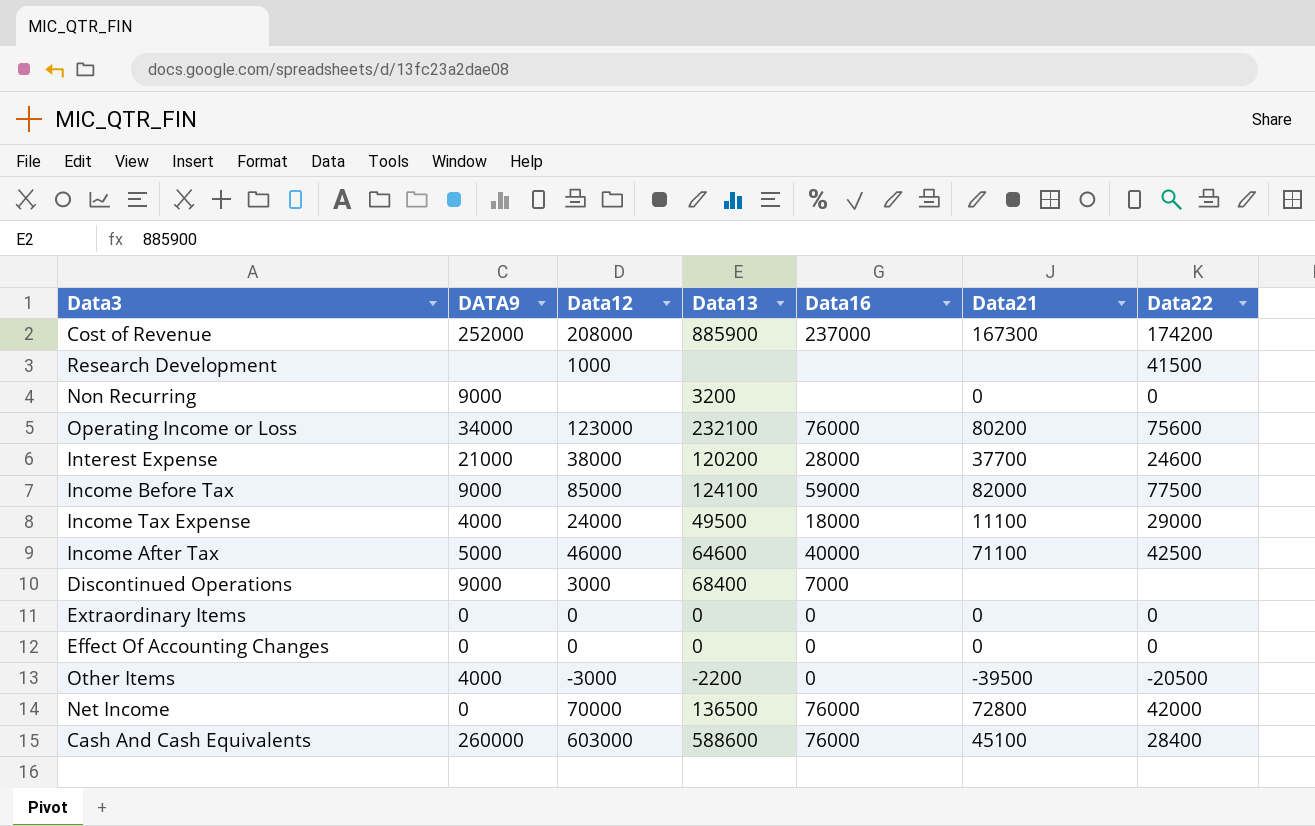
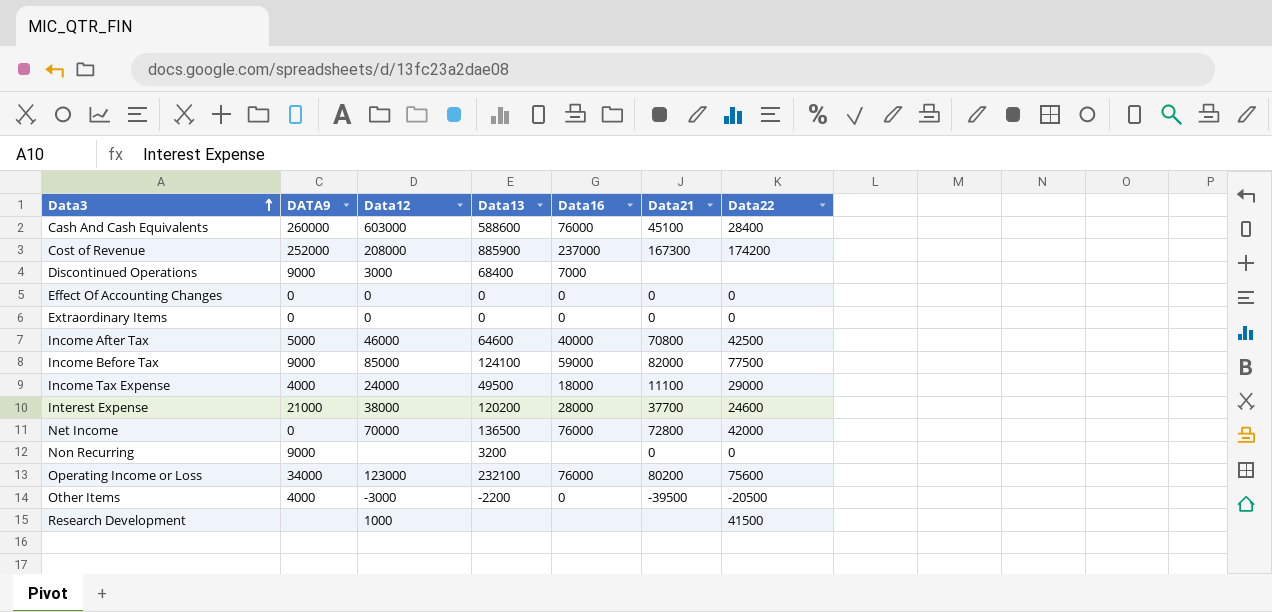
row order: none -> Data3 ascending
Income After Tax | Data21: 71100 -> 70800

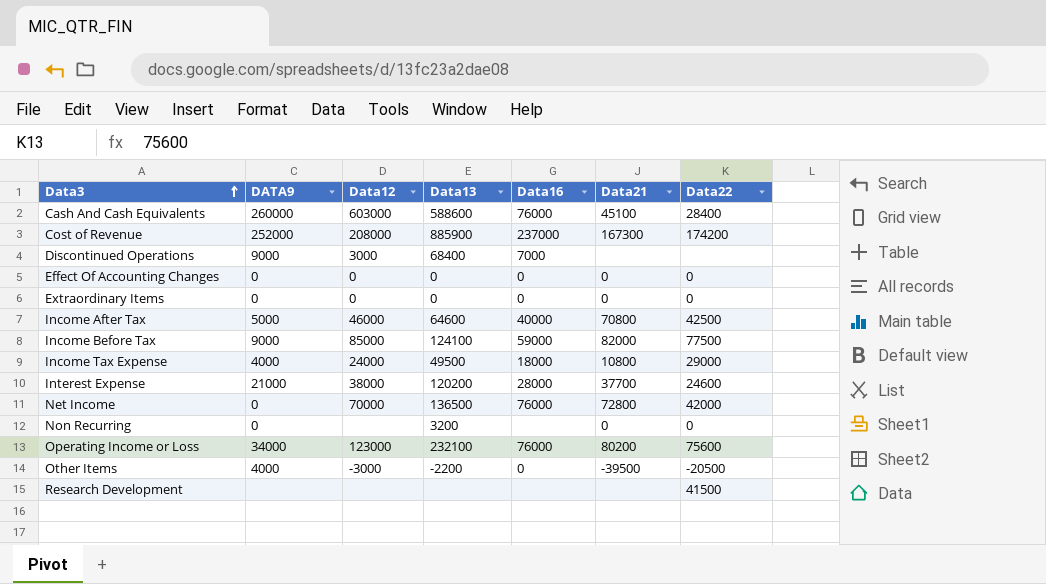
Income Tax Expense | Data21: 11100 -> 10800
Non Recurring | DATA9: 9000 -> 0
Research Development | Data12: 1000 -> none

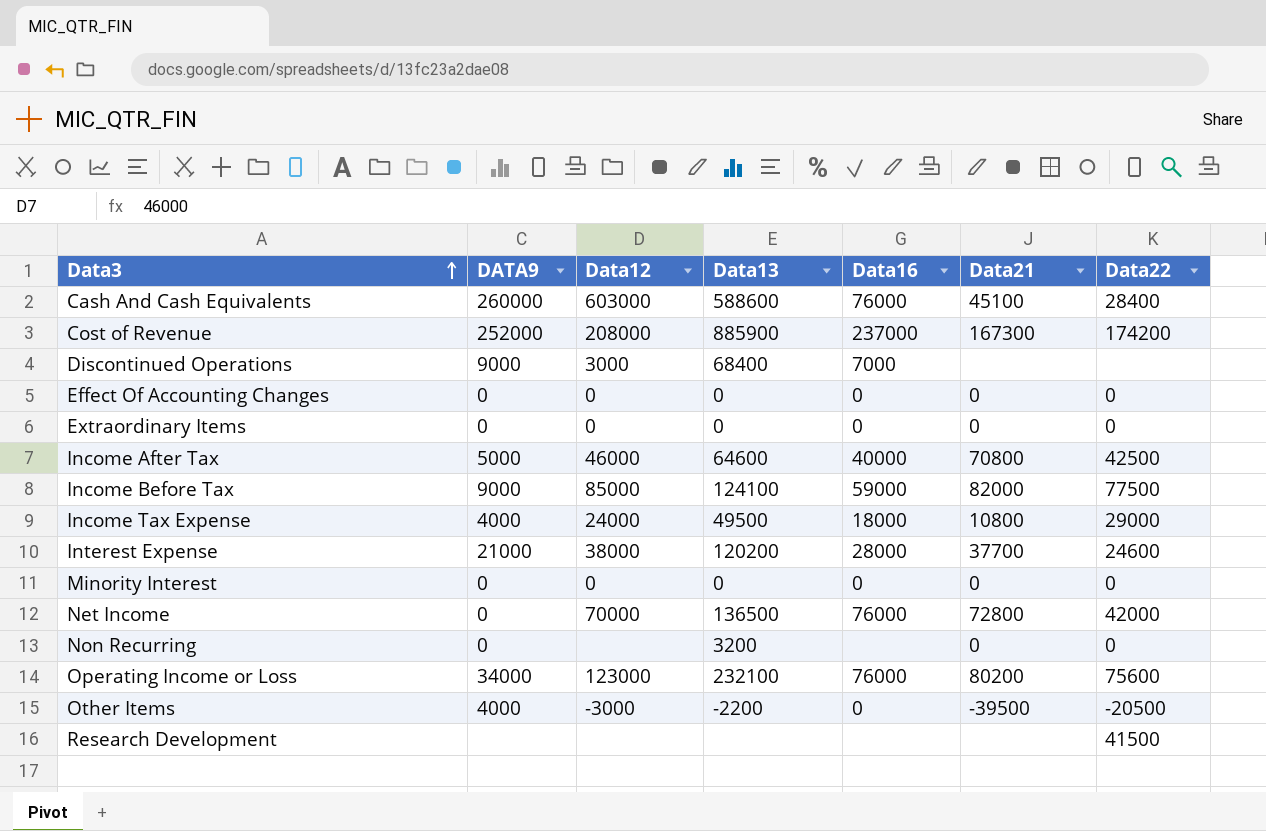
row Minority Interest: none -> 0 | 0 | 0 | 0 | 0 | 0

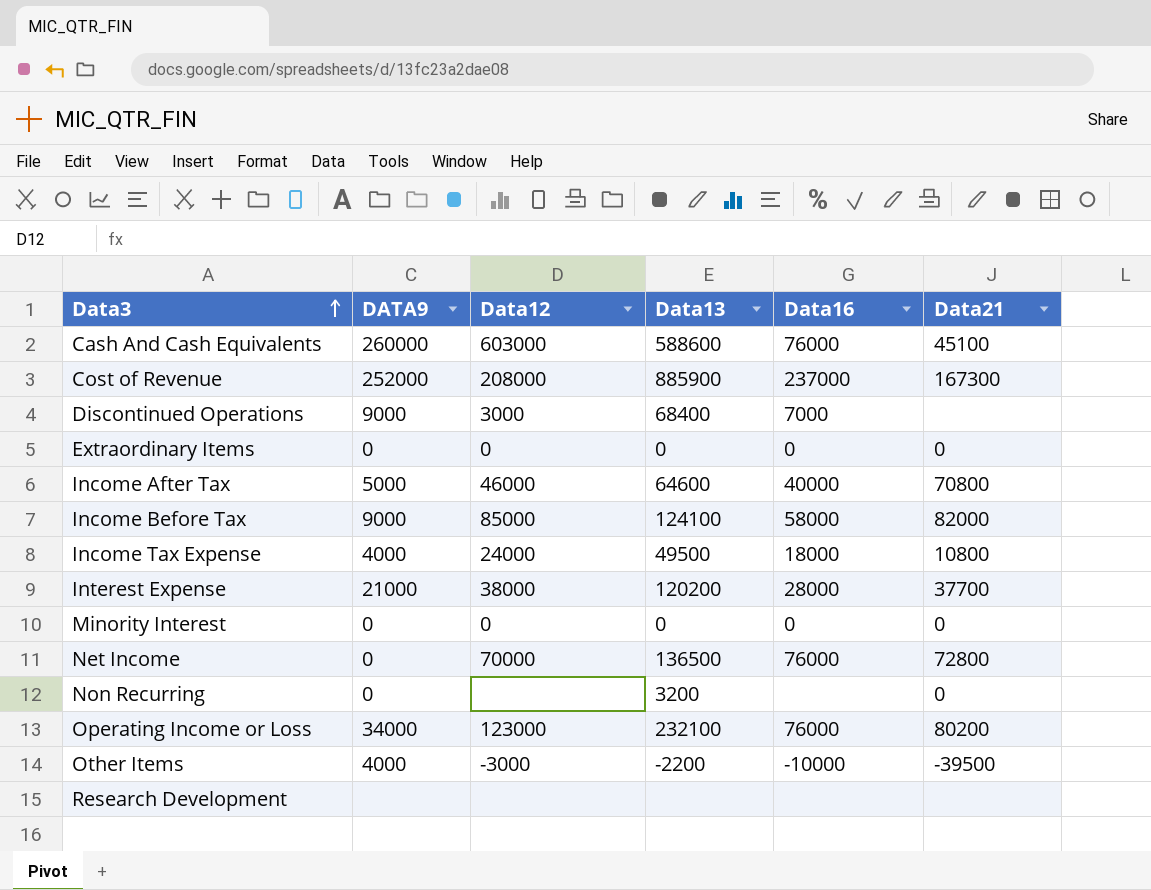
column Data22 | position: 7 -> none
row Effect Of Accounting Changes: 0 | 0 | 0 | 0 | 0 | 0 -> none
Income Before Tax | Data16: 59000 -> 58000
Other Items | Data16: 0 -> -10000

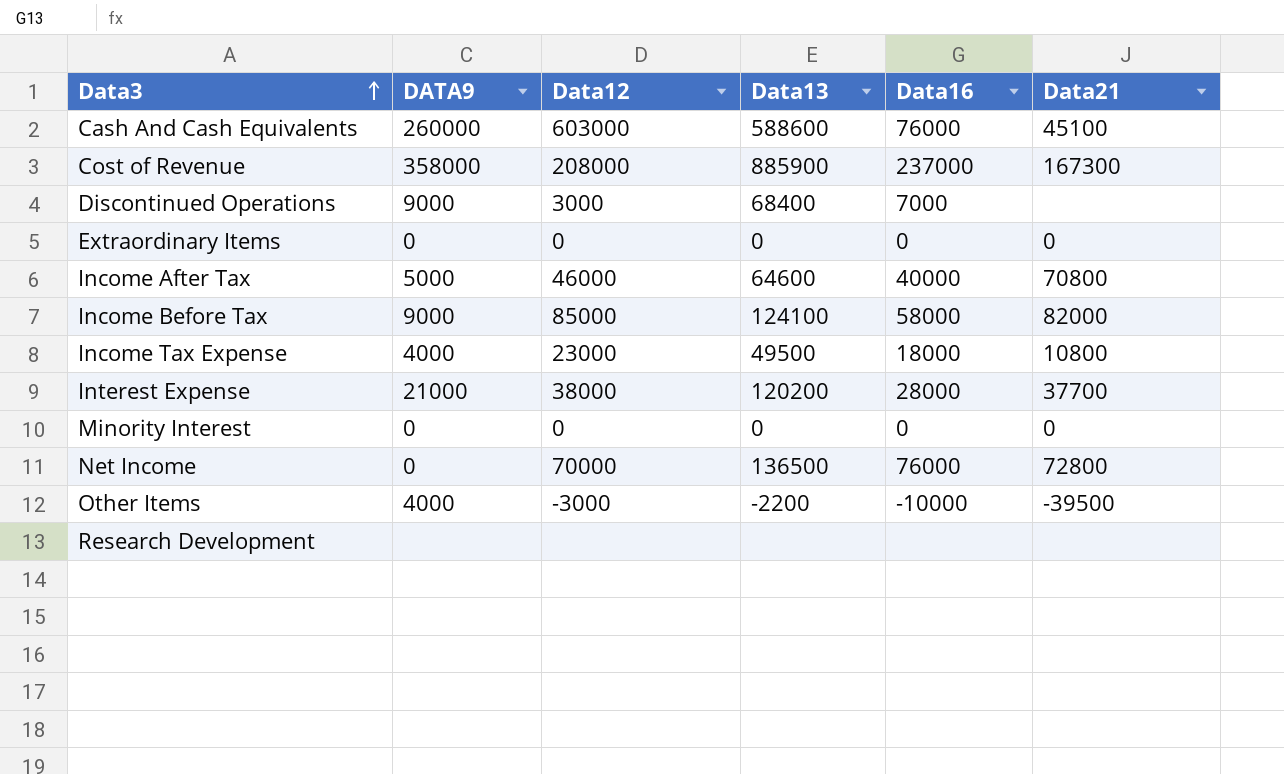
row Non Recurring: 0 | none | 3200 | none | 0 -> none
row Operating Income or Loss: 34000 | 123000 | 232100 | 76000 | 80200 -> none
Cost of Revenue | DATA9: 252000 -> 358000
Income Tax Expense | Data12: 24000 -> 23000

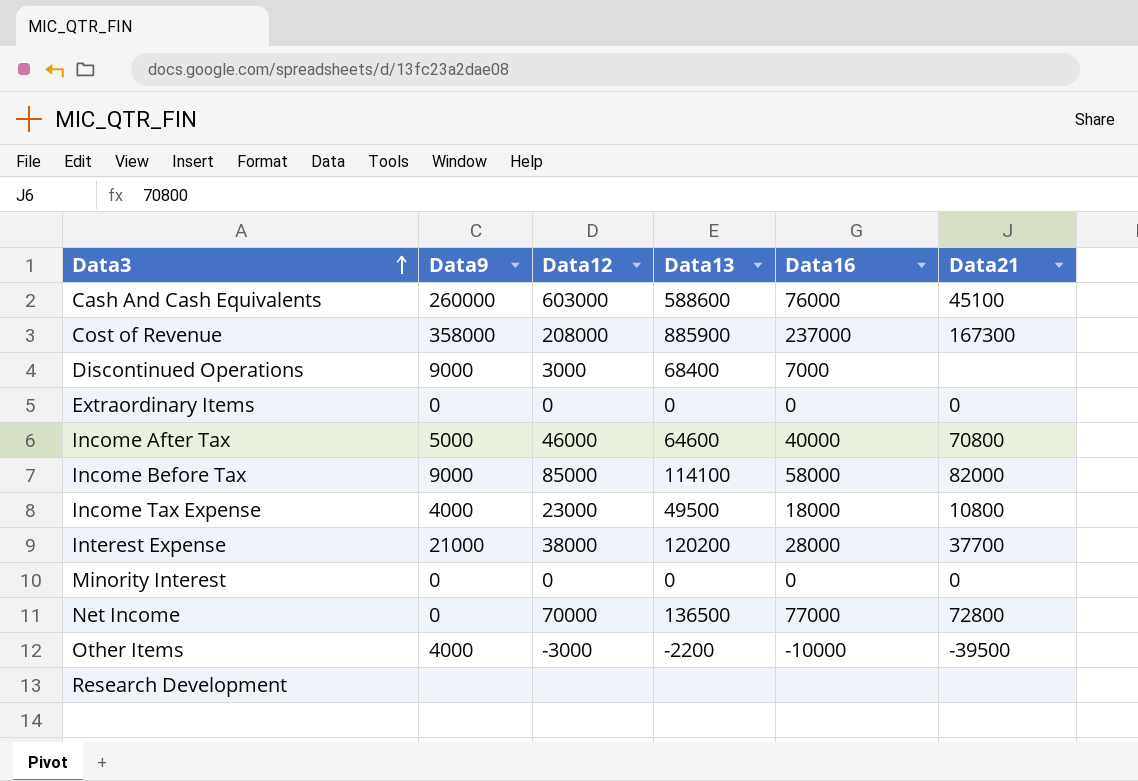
column name: DATA9 -> Data9
Income Before Tax | Data13: 124100 -> 114100
Net Income | Data16: 76000 -> 77000

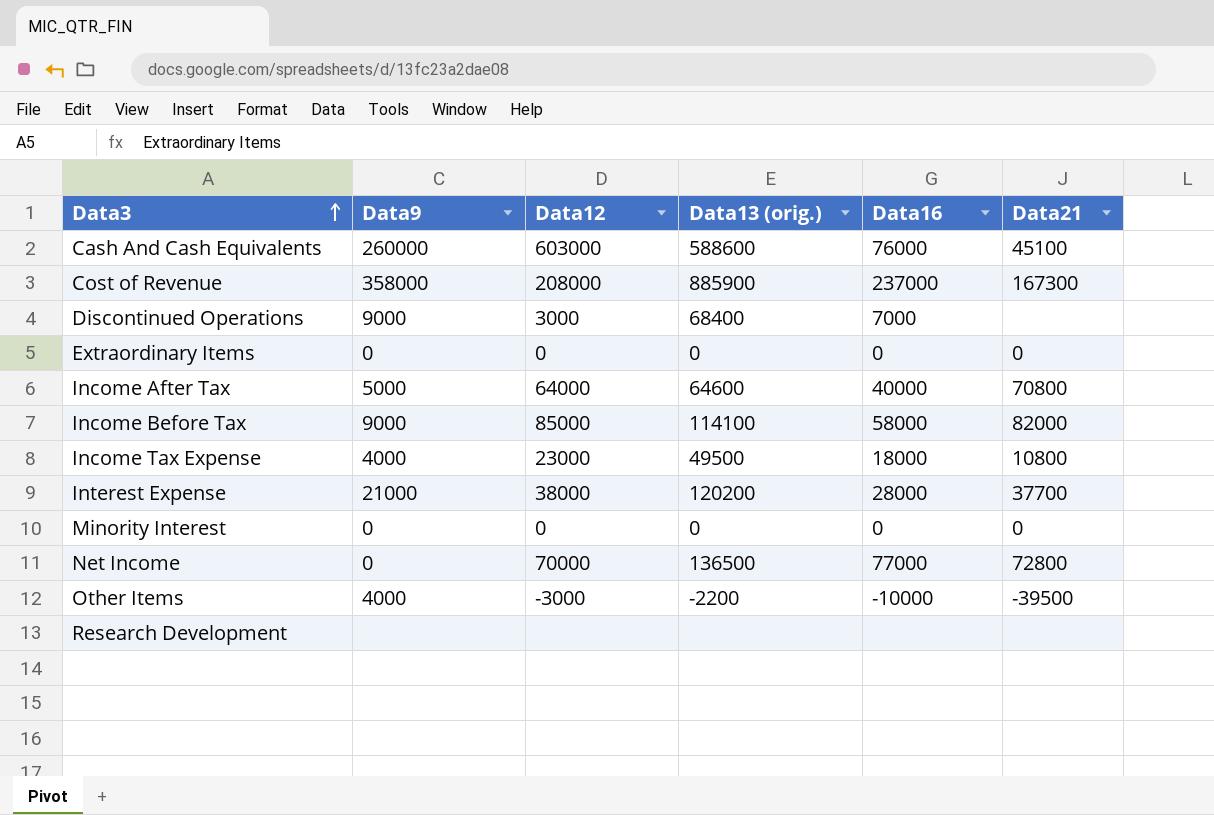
column name: Data13 -> Data13 (orig.)
Income After Tax | Data12: 46000 -> 64000

